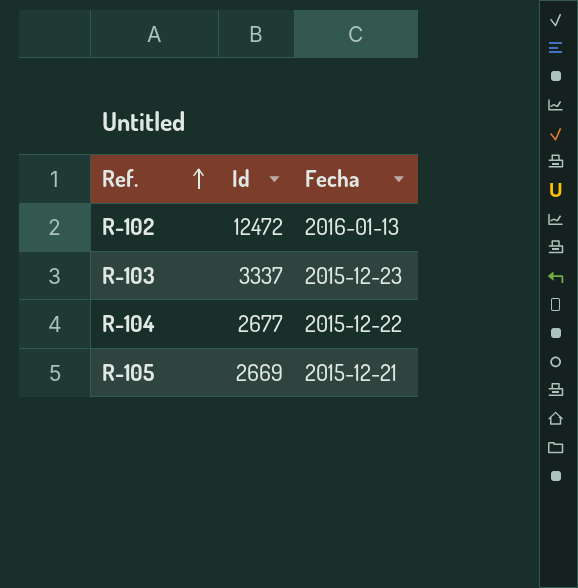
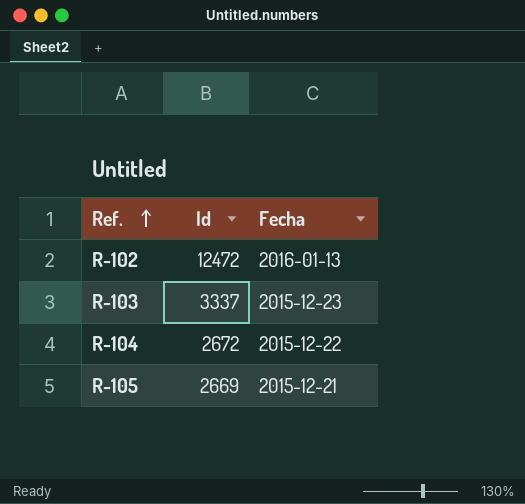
R-104 | Id: 2677 -> 2672

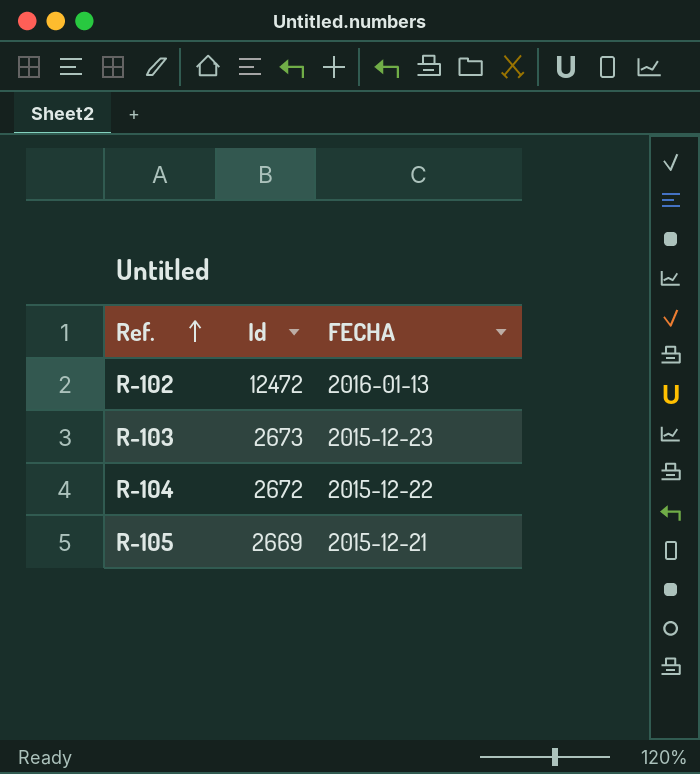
column name: Fecha -> FECHA
R-103 | Id: 3337 -> 2673

